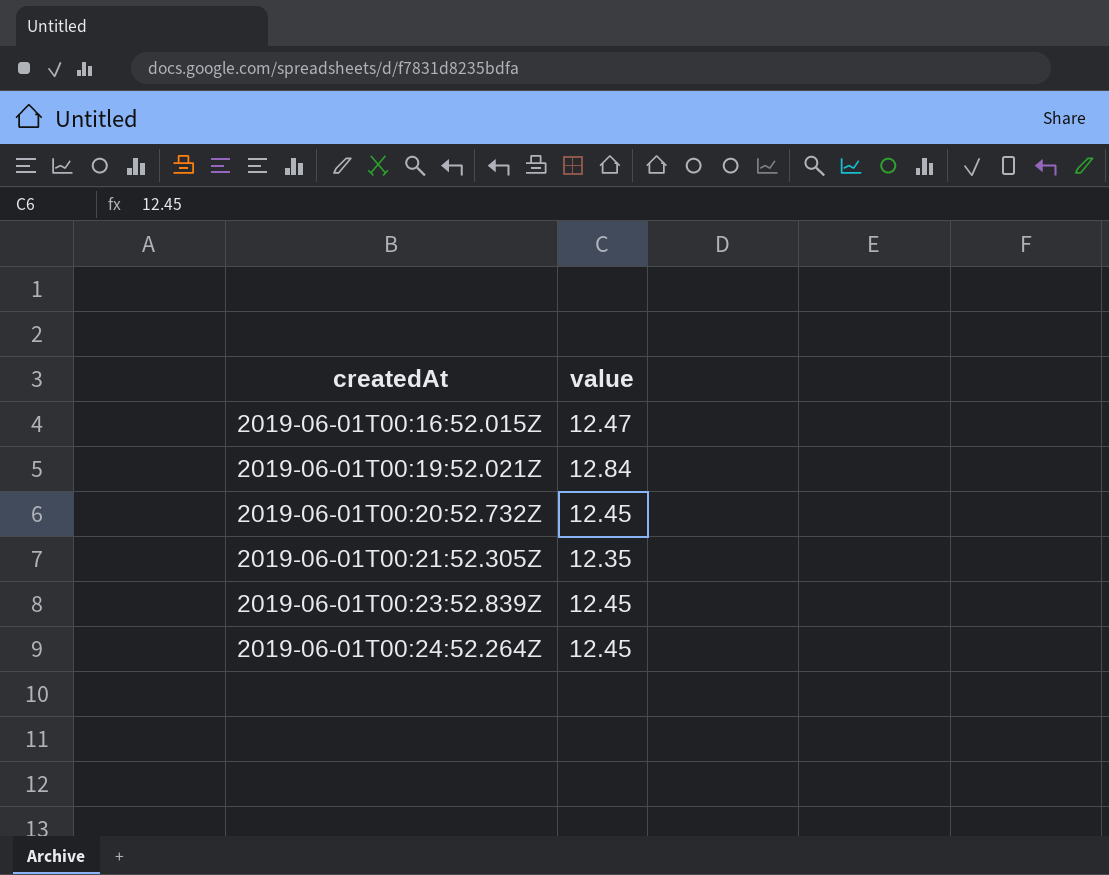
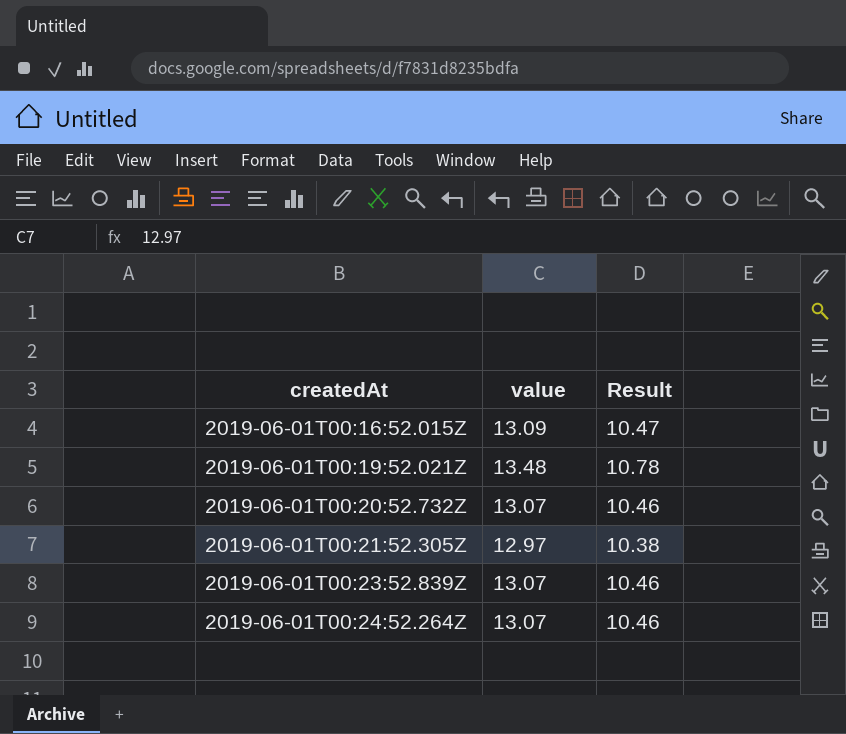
column Result | formula: none -> [value] * 0.8
2019-06-01T00:16:52.015Z | value: 12.47 -> 13.09
2019-06-01T00:19:52.021Z | value: 12.84 -> 13.48
2019-06-01T00:20:52.732Z | value: 12.45 -> 13.07
2019-06-01T00:21:52.305Z | value: 12.35 -> 12.97
2019-06-01T00:23:52.839Z | value: 12.45 -> 13.07
2019-06-01T00:24:52.264Z | value: 12.45 -> 13.07

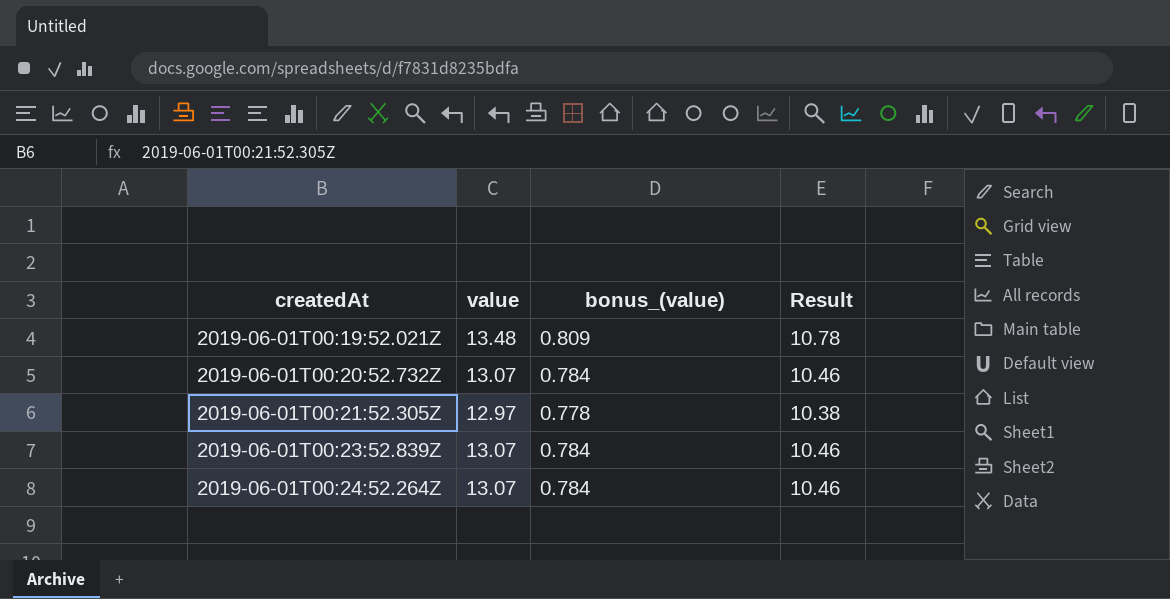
column bonus_(value) | formula: none -> [value] * 0.06
row 2019-06-01T00:16:52.015Z: 13.09 | 10.47 -> none

